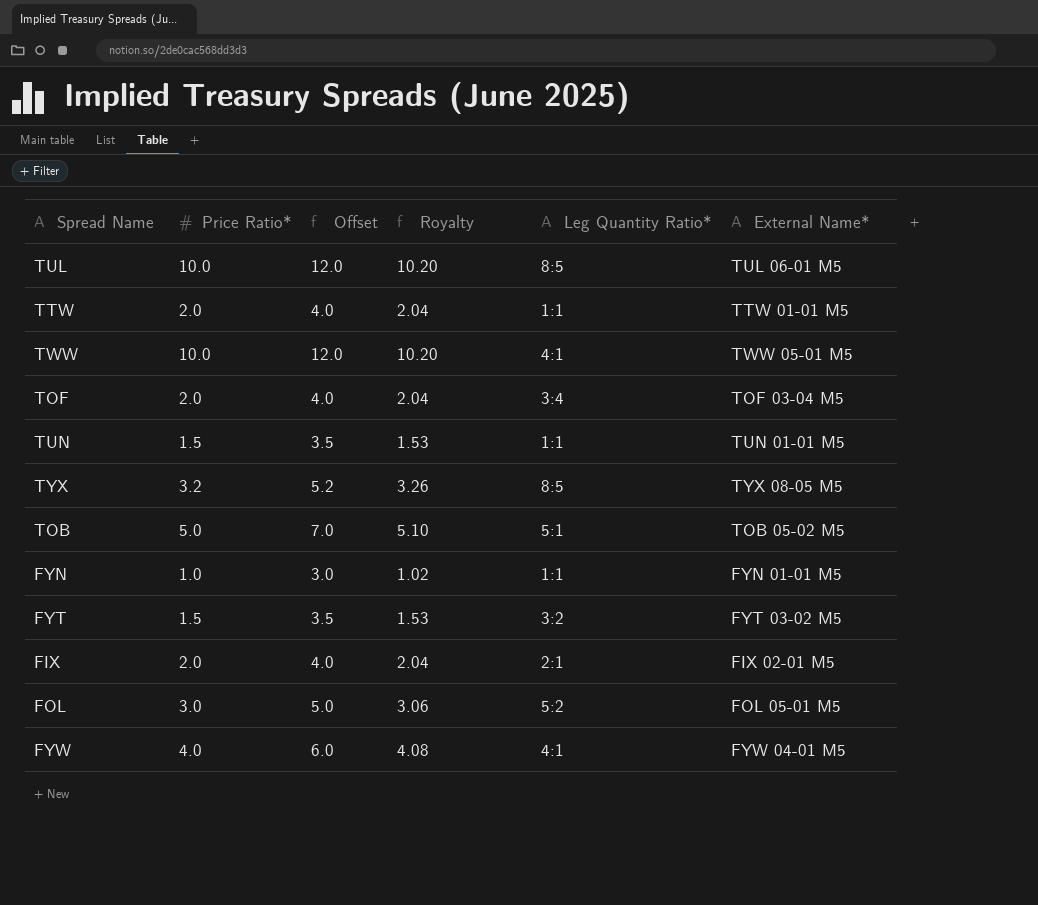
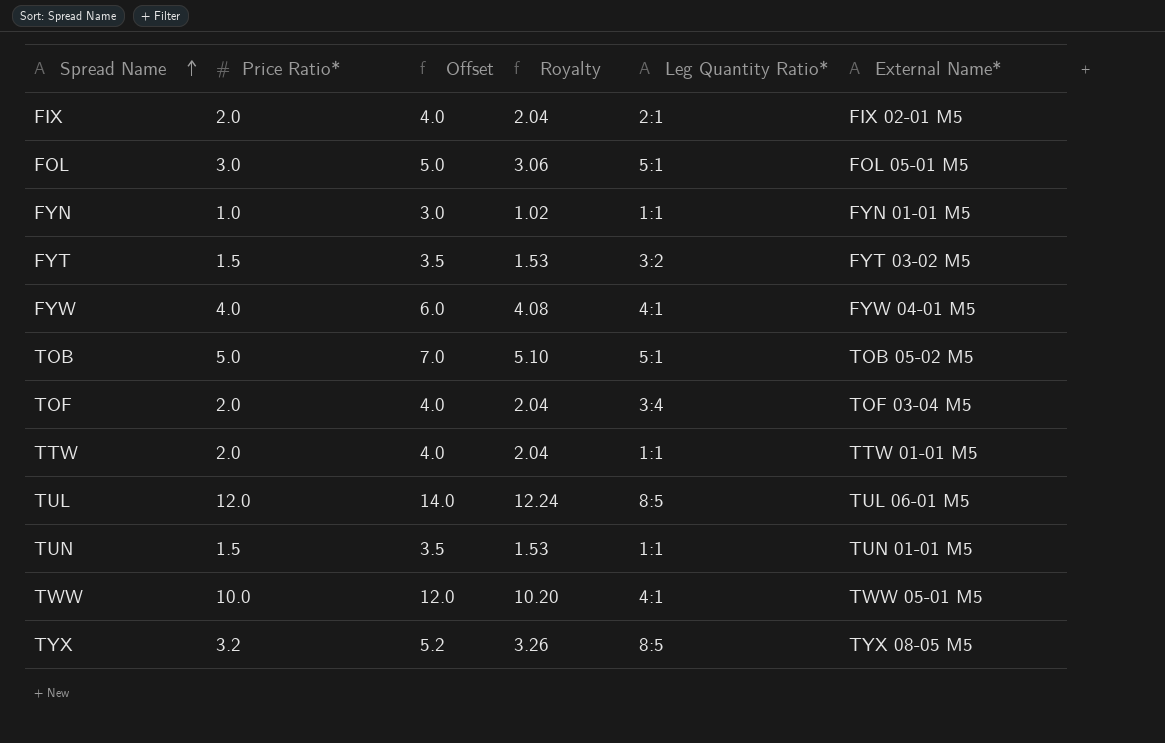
row order: none -> Spread Name ascending
FOL | Leg Quantity Ratio*: 5:2 -> 5:1
TUL | Price Ratio*: 10.0 -> 12.0
TUL | Offset: 12.0 -> 14.0
TUL | Royalty: 10.20 -> 12.24

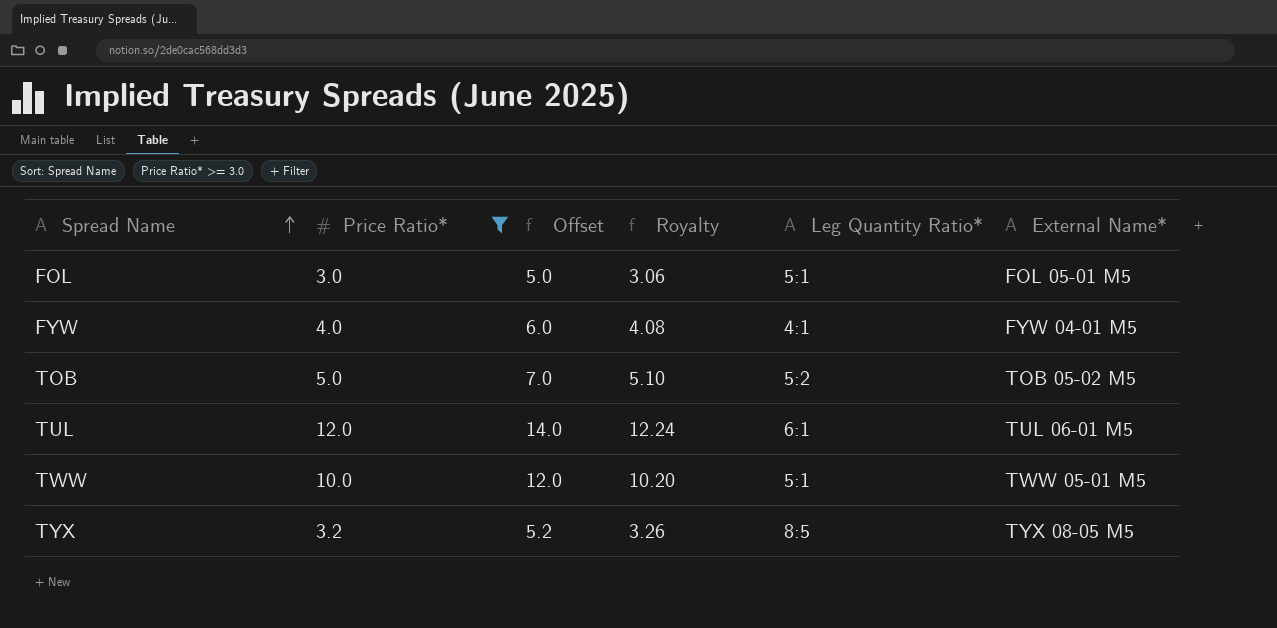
filter: none -> Price Ratio* >= 3.0
TOB | Leg Quantity Ratio*: 5:1 -> 5:2
TUL | Leg Quantity Ratio*: 8:5 -> 6:1
TWW | Leg Quantity Ratio*: 4:1 -> 5:1

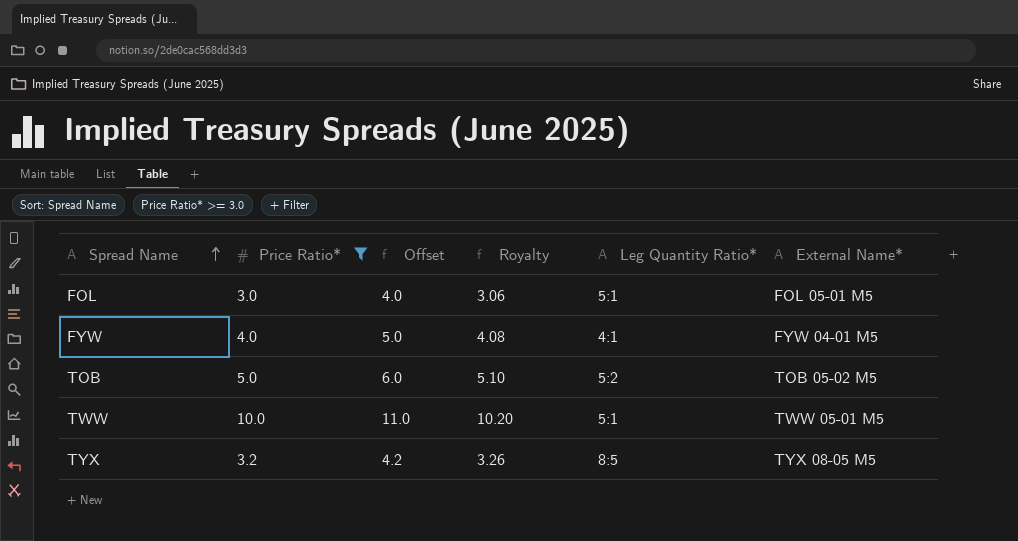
column Offset | formula: [Price Ratio*] + 2 -> [Price Ratio*] + 1
row TUL: 12.0 | 14.0 | 12.24 | 6:1 | TUL 06-01 M5 -> none

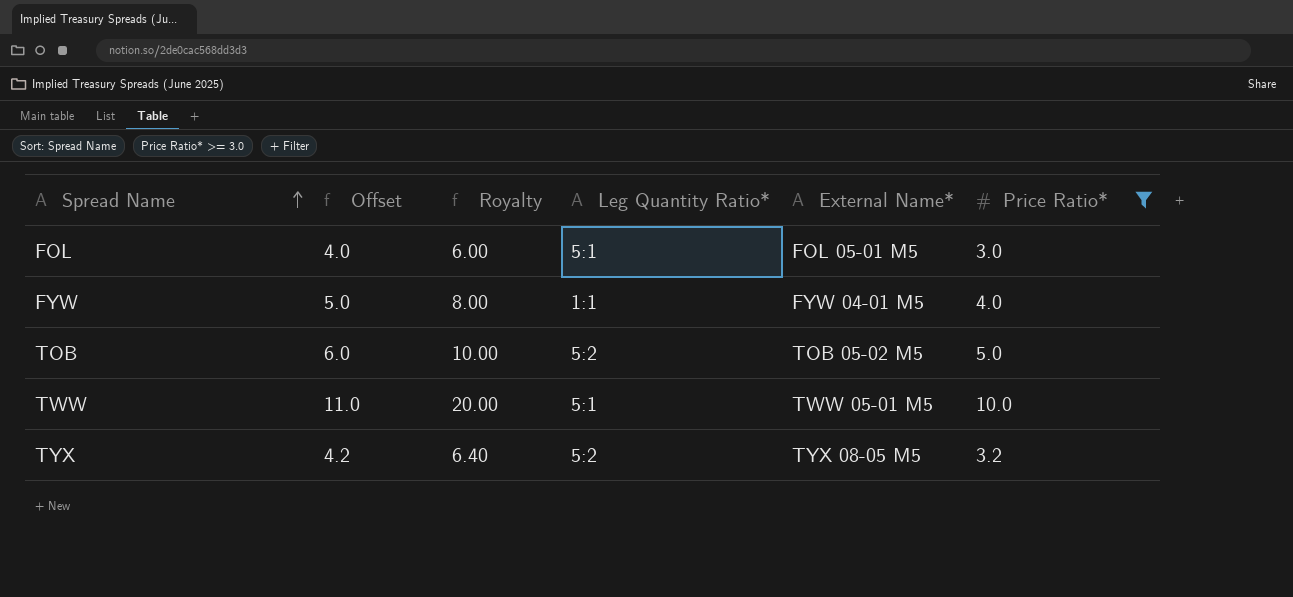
column Royalty | formula: [Price Ratio*] * 1.02 -> [Price Ratio*] * 2
column Price Ratio* | position: 2 -> 6
FYW | Leg Quantity Ratio*: 4:1 -> 1:1
TYX | Leg Quantity Ratio*: 8:5 -> 5:2

